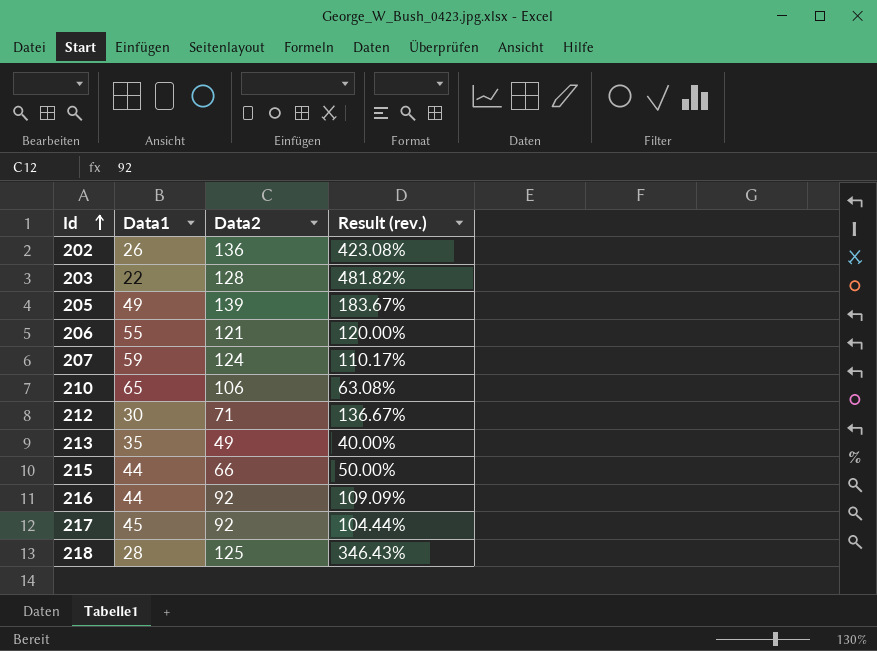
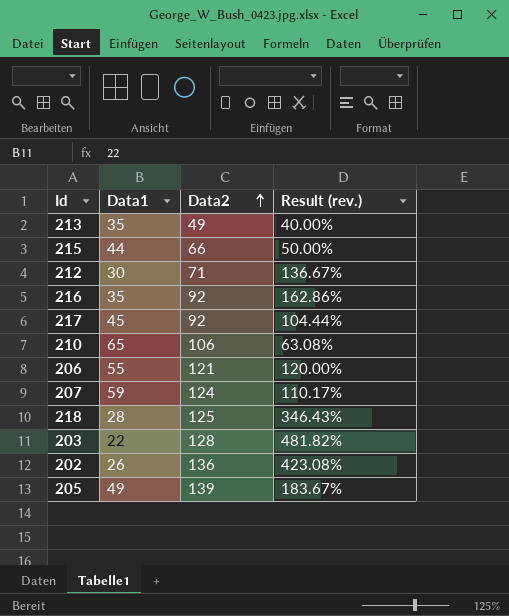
row order: Id ascending -> Data2 ascending
216 | Data1: 44 -> 35
216 | Result (rev.): 109.09% -> 162.86%

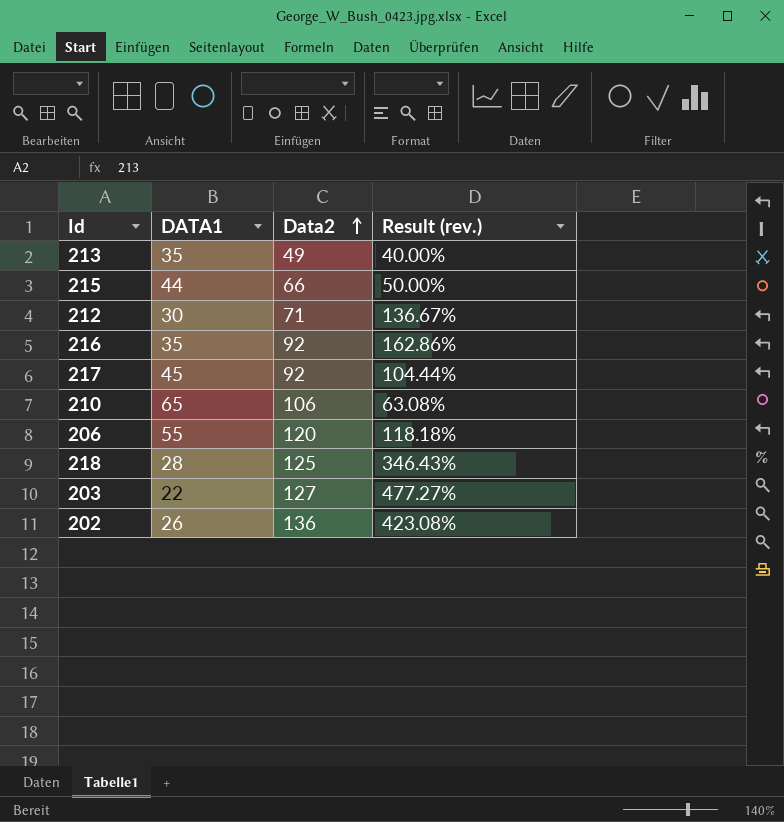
column name: Data1 -> DATA1
row 207: 59 | 124 | 110.17% -> none
row 205: 49 | 139 | 183.67% -> none
206 | Data2: 121 -> 120
206 | Result (rev.): 120.00% -> 118.18%
203 | Data2: 128 -> 127
203 | Result (rev.): 481.82% -> 477.27%

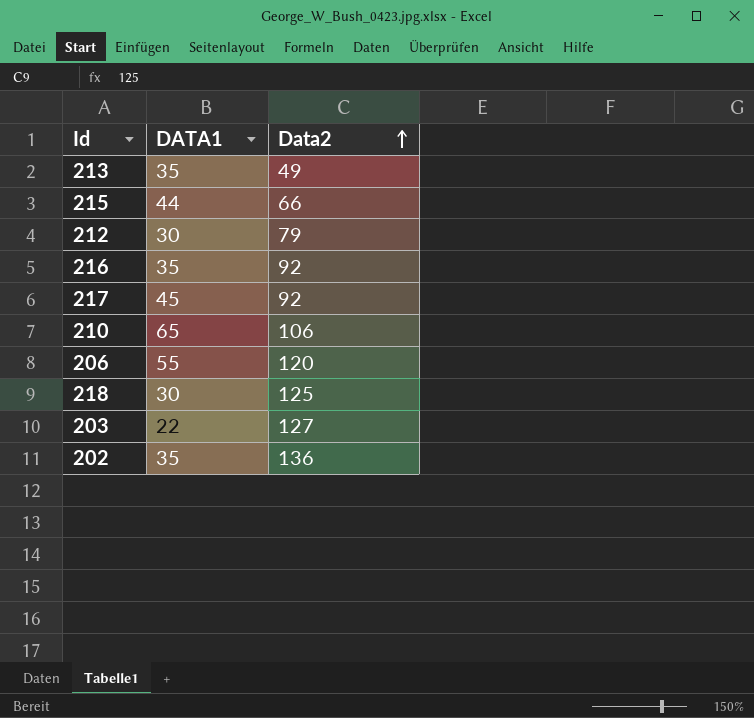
column Result (rev.) | formula: ([Data2] - [DATA1]) / [DATA1] -> none
212 | Data2: 71 -> 79
218 | DATA1: 28 -> 30
202 | DATA1: 26 -> 35

